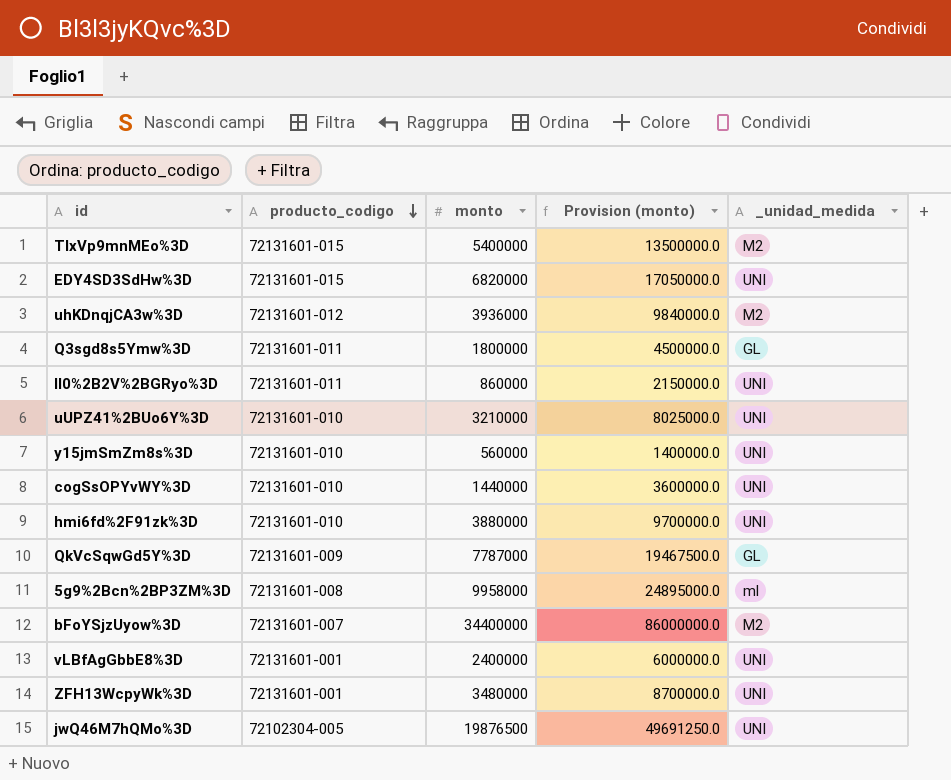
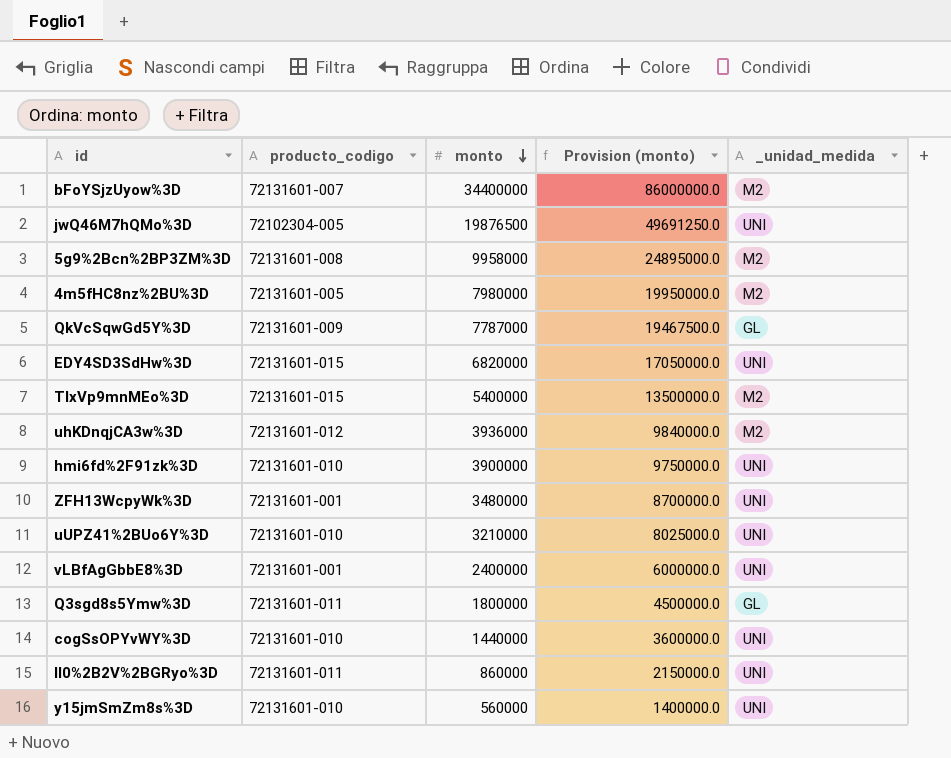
row order: producto_codigo descending -> monto descending
5g9%2Bcn%2BP3ZM%3D | _unidad_medida: ml -> M2
row 4m5fHC8nz%2BU%3D: none -> 72131601-005 | 7980000 | 19950000.0 | M2
hmi6fd%2F91zk%3D | monto: 3880000 -> 3900000
hmi6fd%2F91zk%3D | Provision (monto): 9700000.0 -> 9750000.0

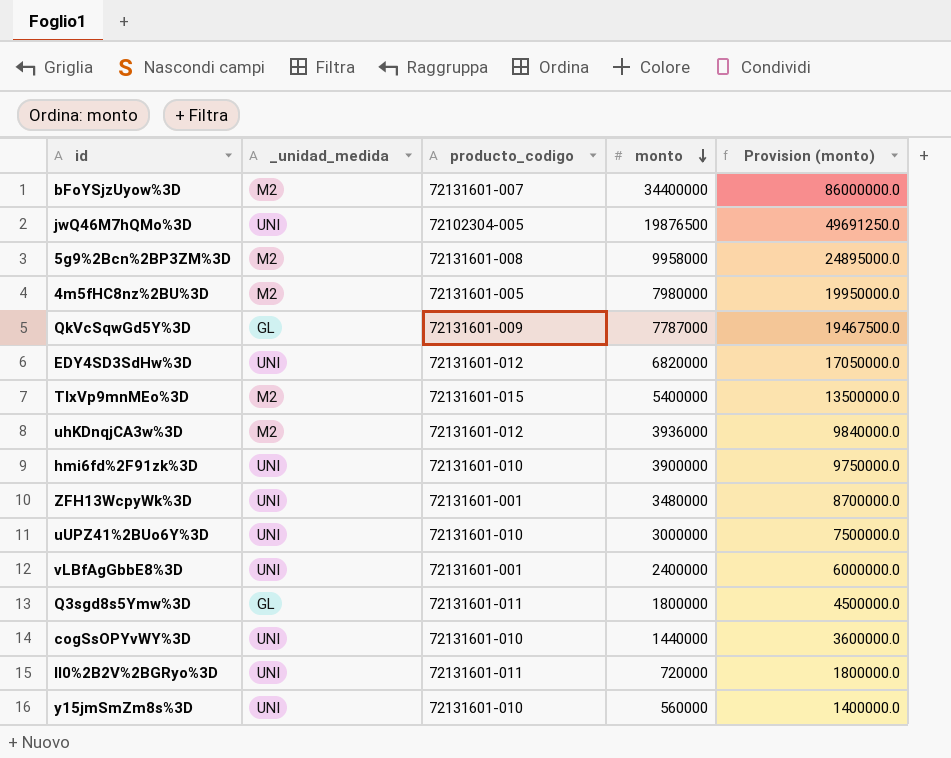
column _unidad_medida | position: 5 -> 2
EDY4SD3SdHw%3D | producto_codigo: 72131601-015 -> 72131601-012
uUPZ41%2BUo6Y%3D | monto: 3210000 -> 3000000
uUPZ41%2BUo6Y%3D | Provision (monto): 8025000.0 -> 7500000.0
II0%2B2V%2BGRyo%3D | monto: 860000 -> 720000
II0%2B2V%2BGRyo%3D | Provision (monto): 2150000.0 -> 1800000.0

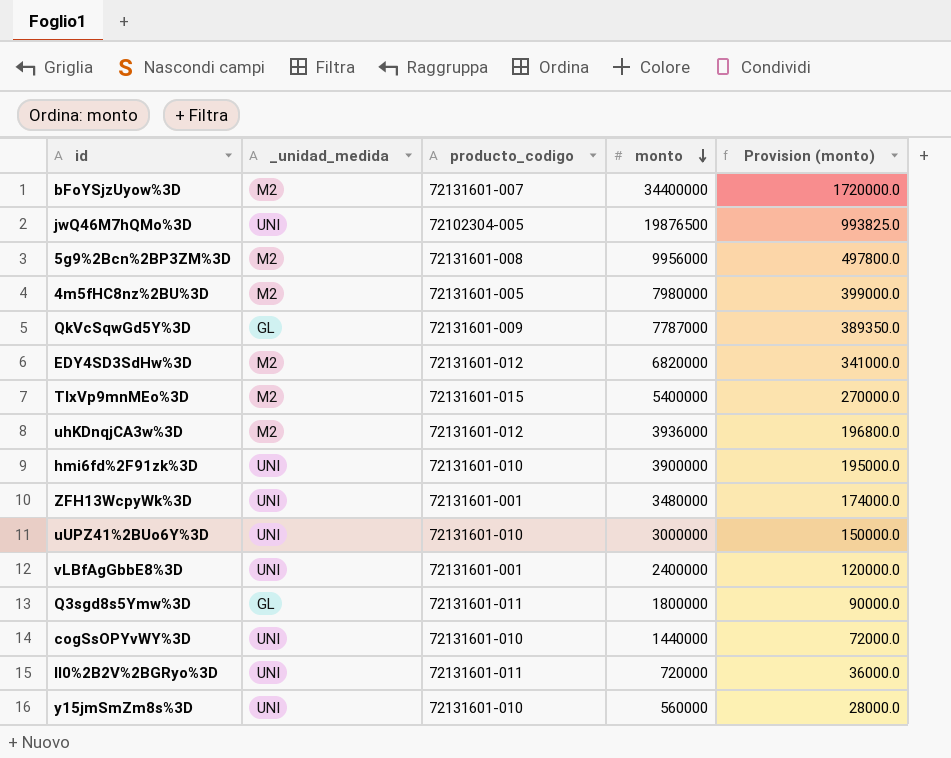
column Provision (monto) | formula: [monto] * 2.5 -> [monto] * 0.05
5g9%2Bcn%2BP3ZM%3D | monto: 9958000 -> 9956000
EDY4SD3SdHw%3D | _unidad_medida: UNI -> M2

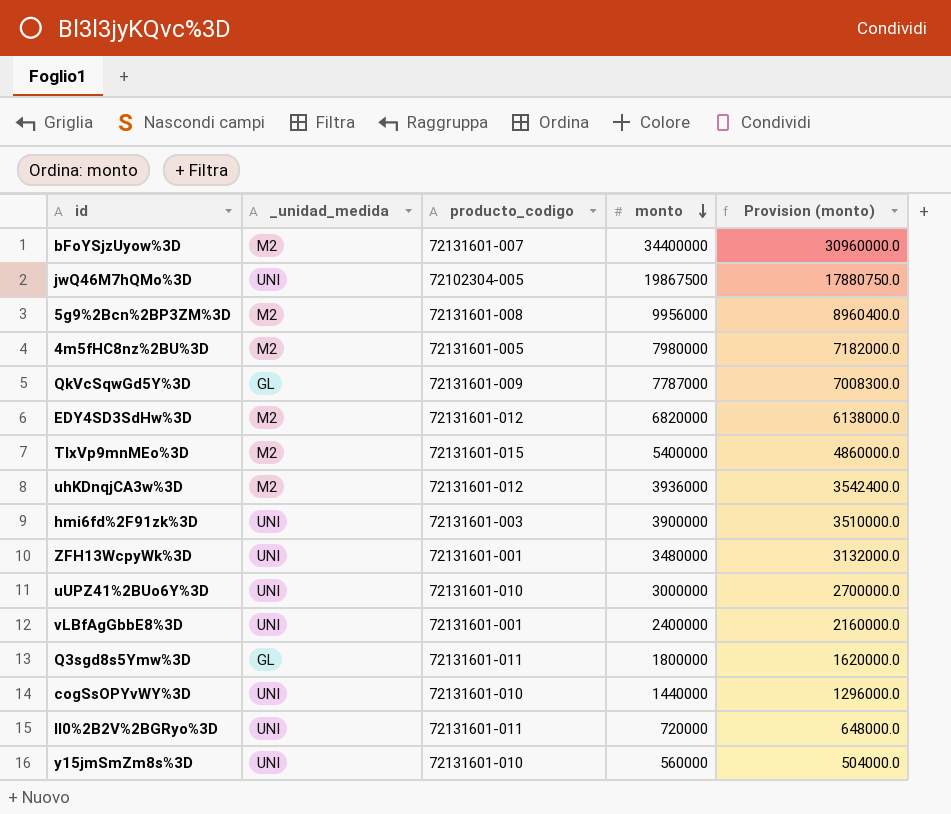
column Provision (monto) | formula: [monto] * 0.05 -> [monto] * 0.9
jwQ46M7hQMo%3D | monto: 19876500 -> 19867500
hmi6fd%2F91zk%3D | producto_codigo: 72131601-010 -> 72131601-003

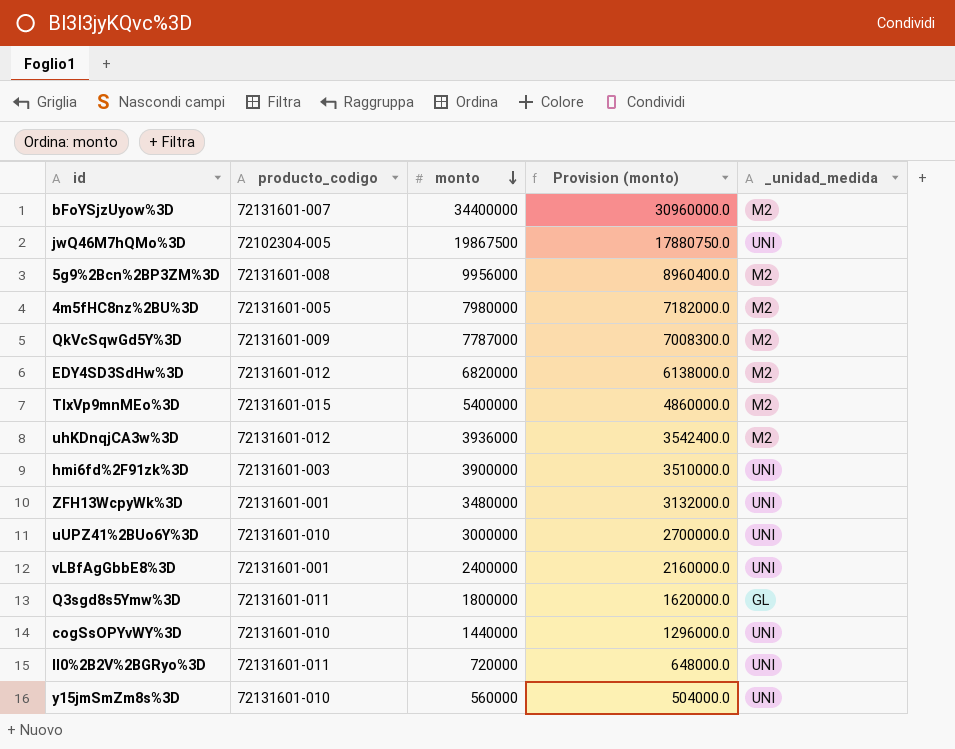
column _unidad_medida | position: 2 -> 5
QkVcSqwGd5Y%3D | _unidad_medida: GL -> M2

